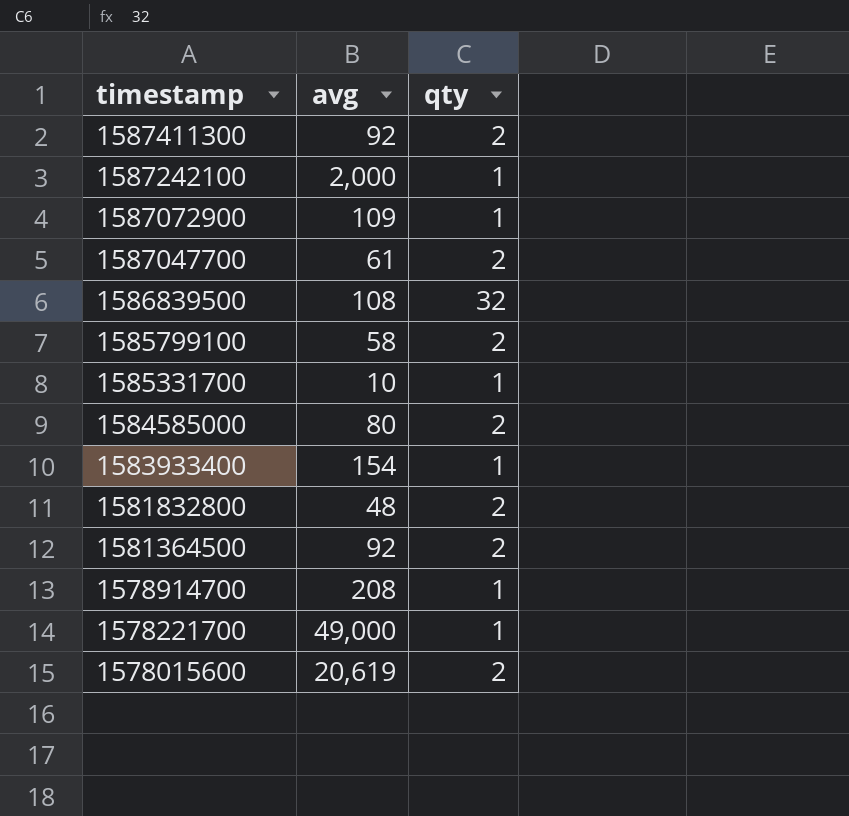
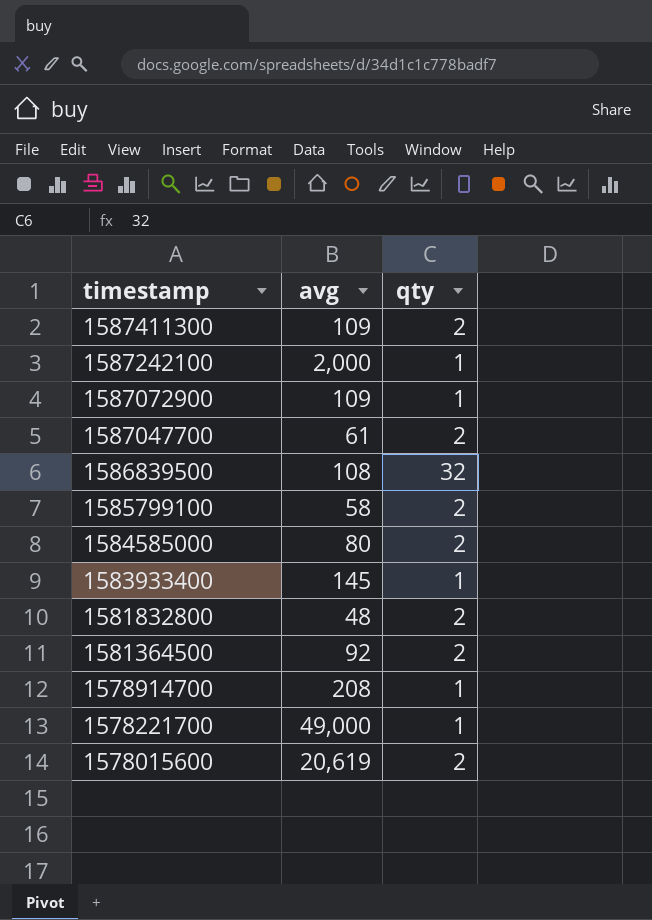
row 1585331700: 10 | 1 -> none
1587411300 | avg: 92 -> 109
1583933400 | avg: 154 -> 145

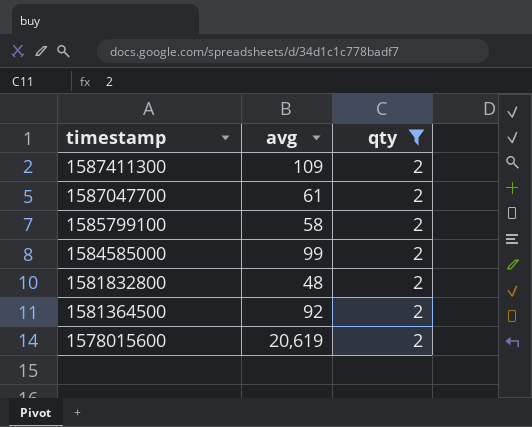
filter: none -> qty = 2
1584585000 | avg: 80 -> 99

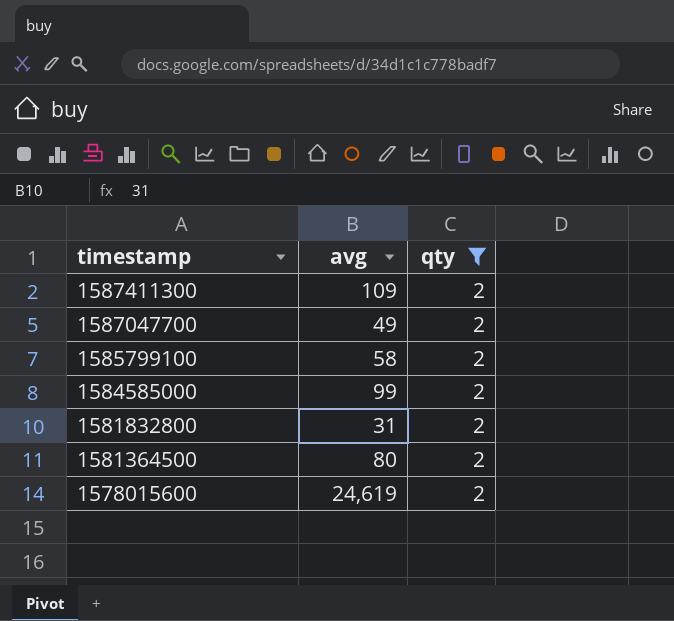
1587047700 | avg: 61 -> 49
1581832800 | avg: 48 -> 31
1581364500 | avg: 92 -> 80
1578015600 | avg: 20,619 -> 24,619

